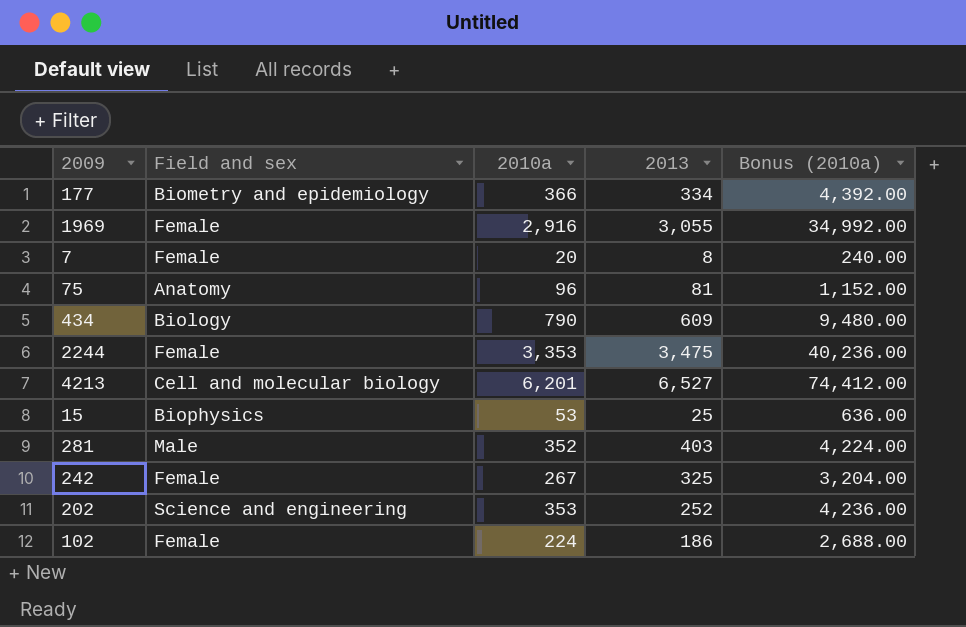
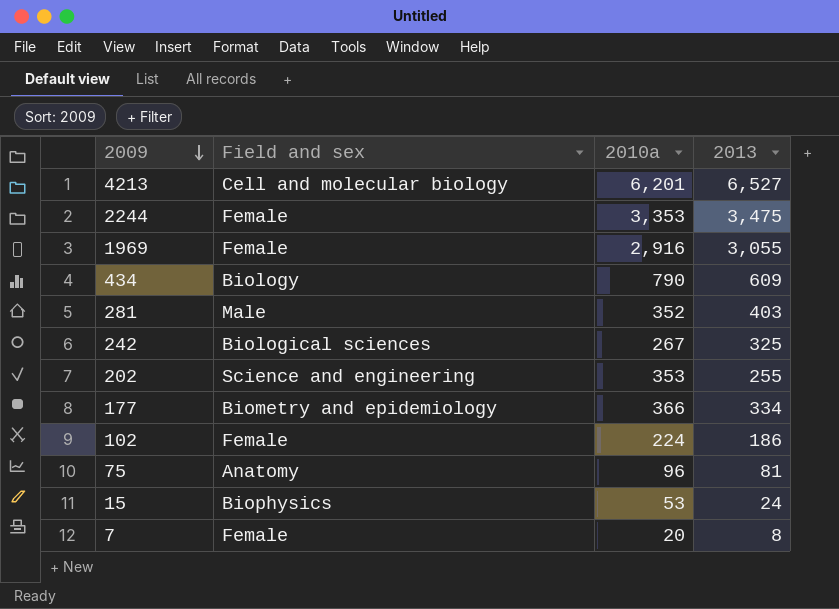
row order: none -> 2009 descending
column Bonus (2010a) | formula: [2010a] * 12 -> none
242 | Field and sex: Female -> Biological sciences
202 | 2013: 252 -> 255
15 | 2013: 25 -> 24

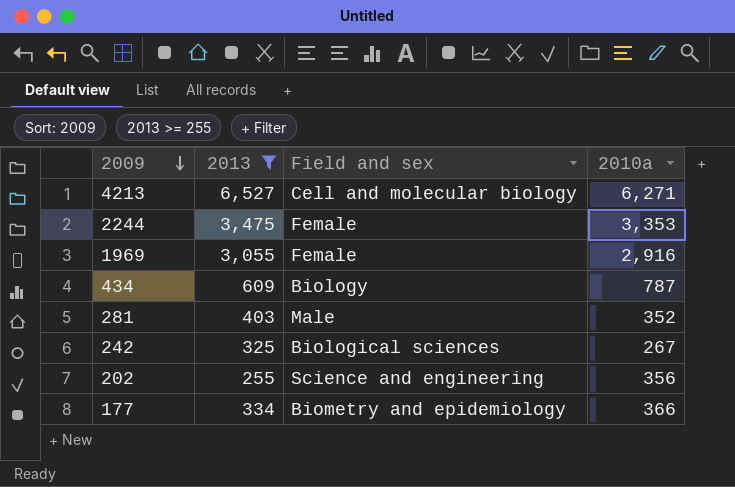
filter: none -> 2013 >= 255
column 2013 | position: 4 -> 2
4213 | 2010a: 6,201 -> 6,271
434 | 2010a: 790 -> 787
202 | 2010a: 353 -> 356

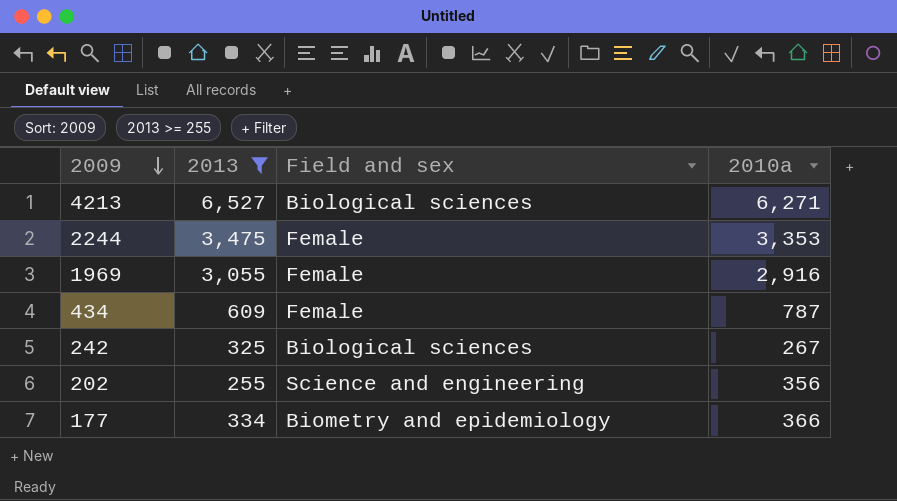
row 281: 403 | Male | 352 -> none
4213 | Field and sex: Cell and molecular biology -> Biological sciences
434 | Field and sex: Biology -> Female

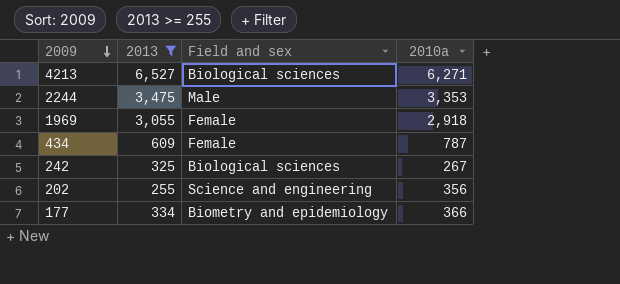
2244 | Field and sex: Female -> Male
1969 | 2010a: 2,916 -> 2,918

